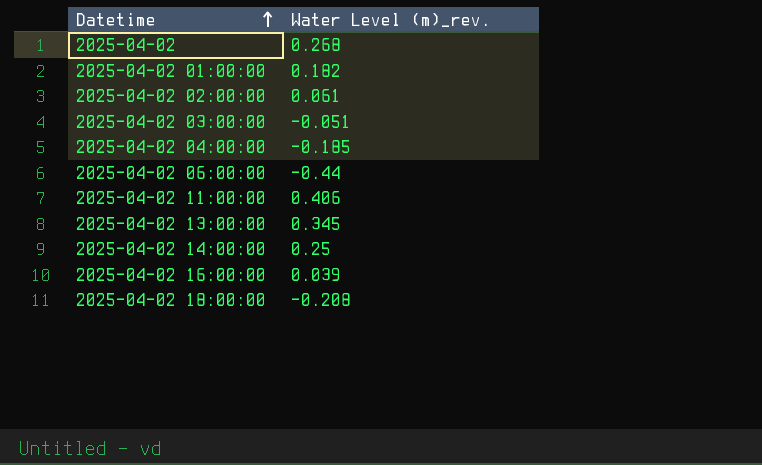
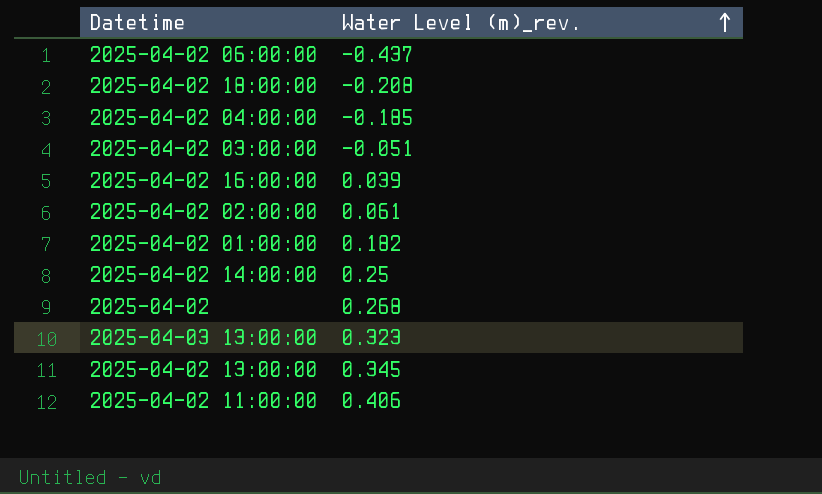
row order: Datetime ascending -> Water Level (m)_rev. ascending
2025-04-02 06:00:00 | Water Level (m)_rev.: -0.44 -> -0.437
row 2025-04-03 13:00:00: none -> 0.323

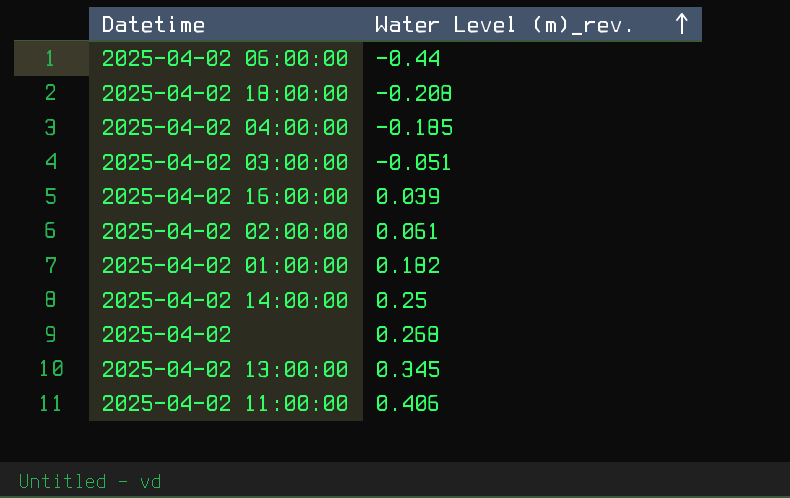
row 2025-04-03 13:00:00: 0.323 -> none
2025-04-02 06:00:00 | Water Level (m)_rev.: -0.437 -> -0.44

